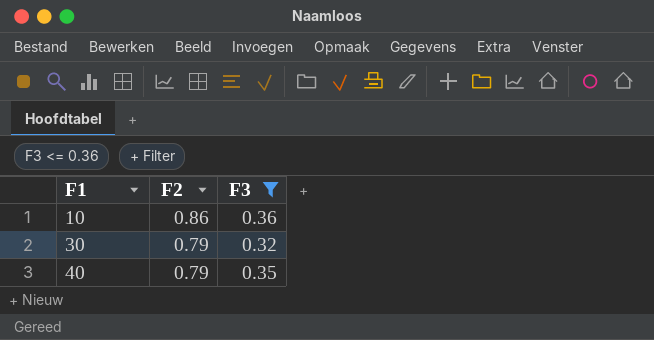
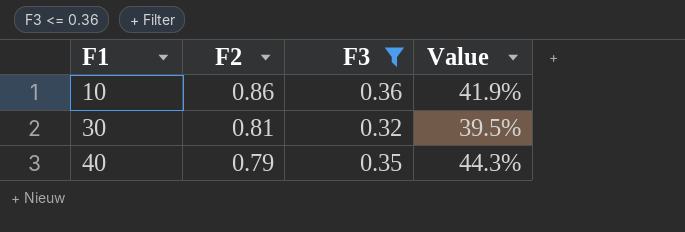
column Value | formula: none -> [F3] / [F2]
30 | F2: 0.79 -> 0.81

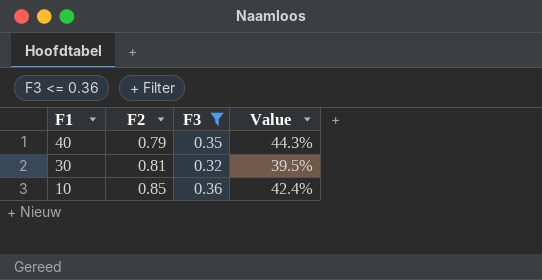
row order: F1 ascending -> F1 descending
10 | F2: 0.86 -> 0.85
10 | Value: 41.9% -> 42.4%

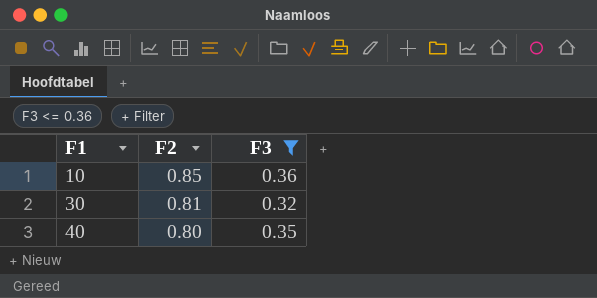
row order: F1 descending -> F1 ascending
column Value | formula: [F3] / [F2] -> none
40 | F2: 0.79 -> 0.80

